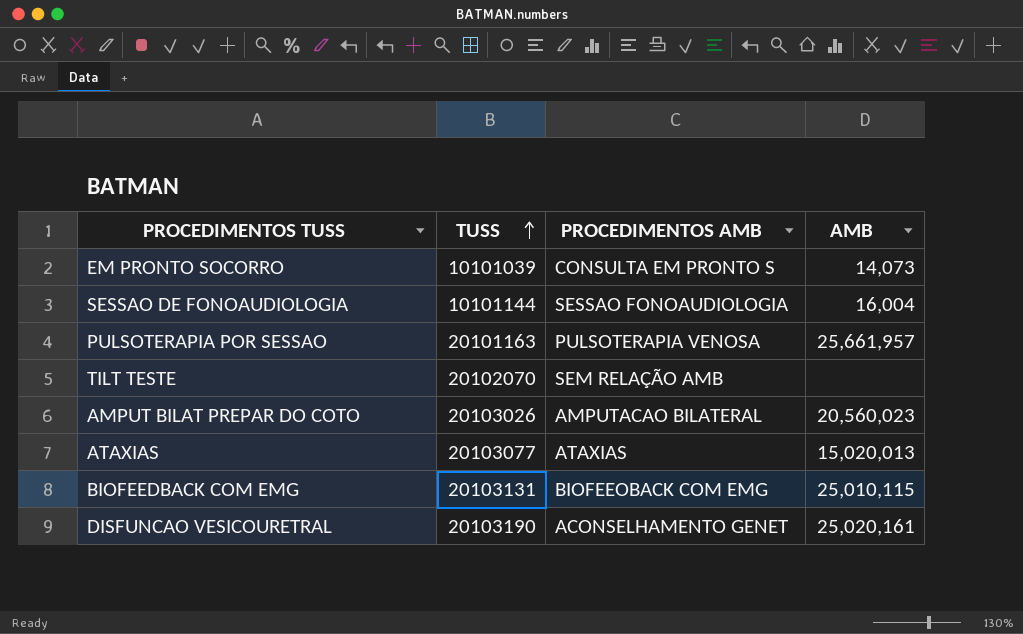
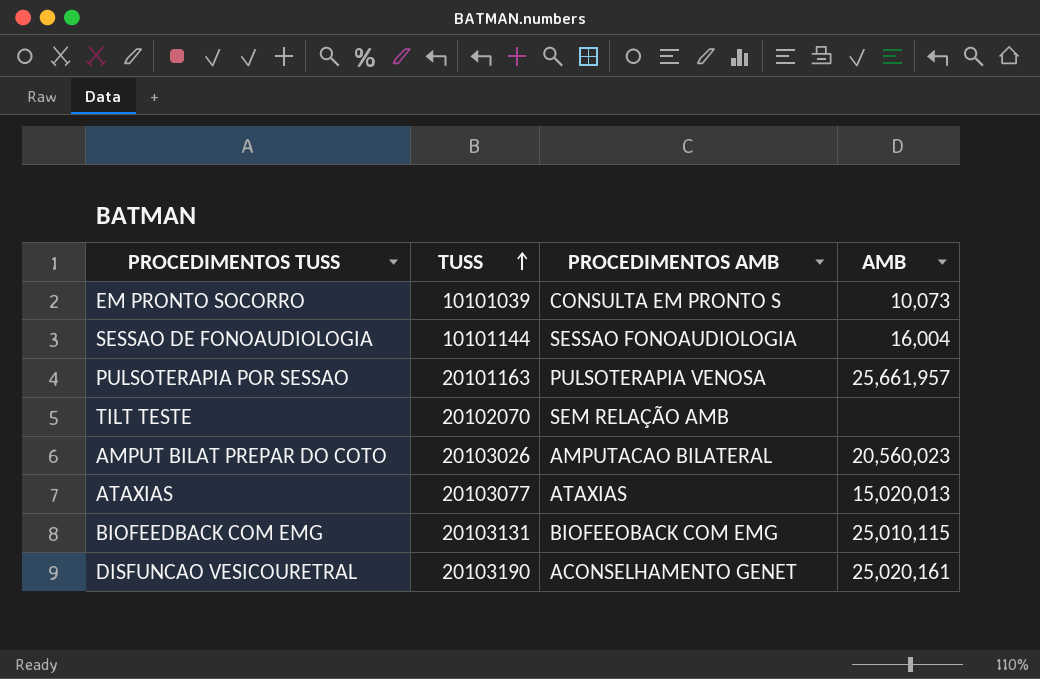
EM PRONTO SOCORRO | AMB: 14,073 -> 10,073

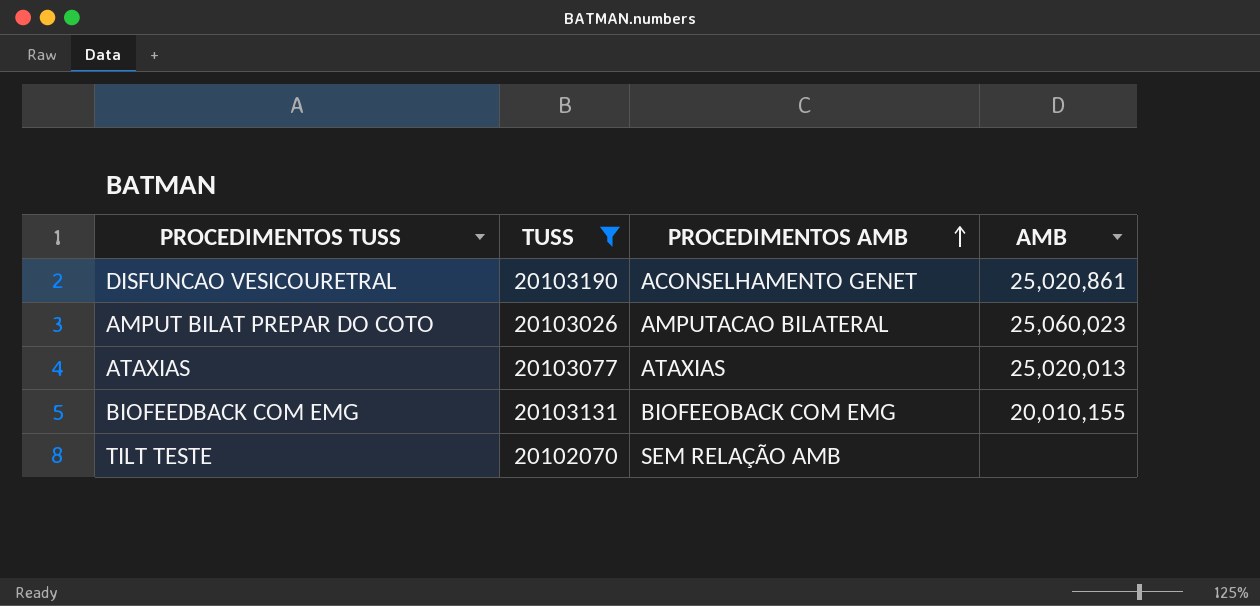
filter: none -> TUSS >= 20102070
row order: TUSS ascending -> PROCEDIMENTOS AMB ascending
DISFUNCAO VESICOURETRAL | AMB: 25,020,161 -> 25,020,861
AMPUT BILAT PREPAR DO COTO | AMB: 20,560,023 -> 25,060,023
ATAXIAS | AMB: 15,020,013 -> 25,020,013
BIOFEEDBACK COM EMG | AMB: 25,010,115 -> 20,010,155

